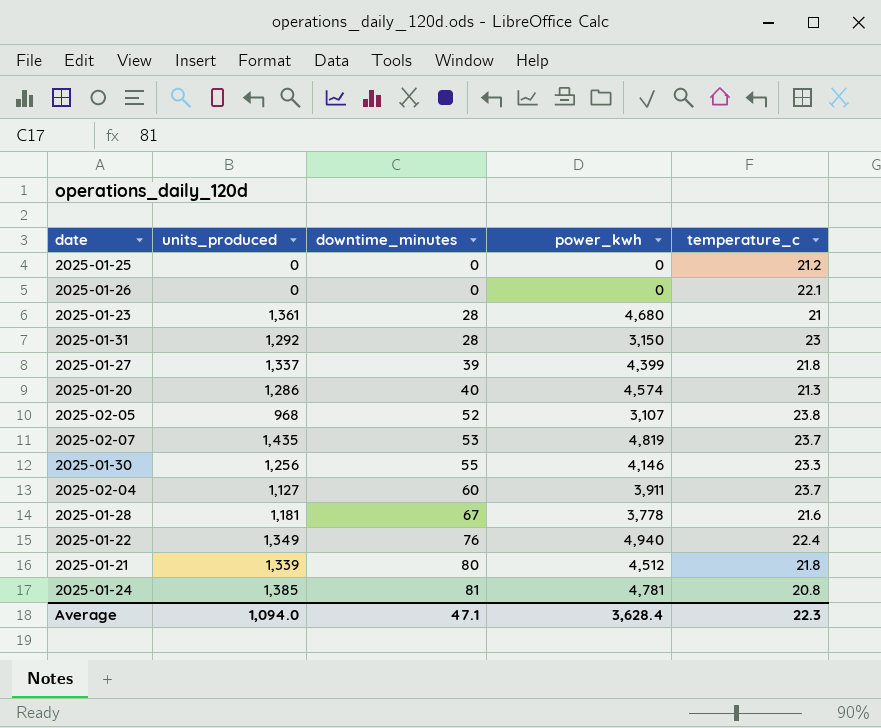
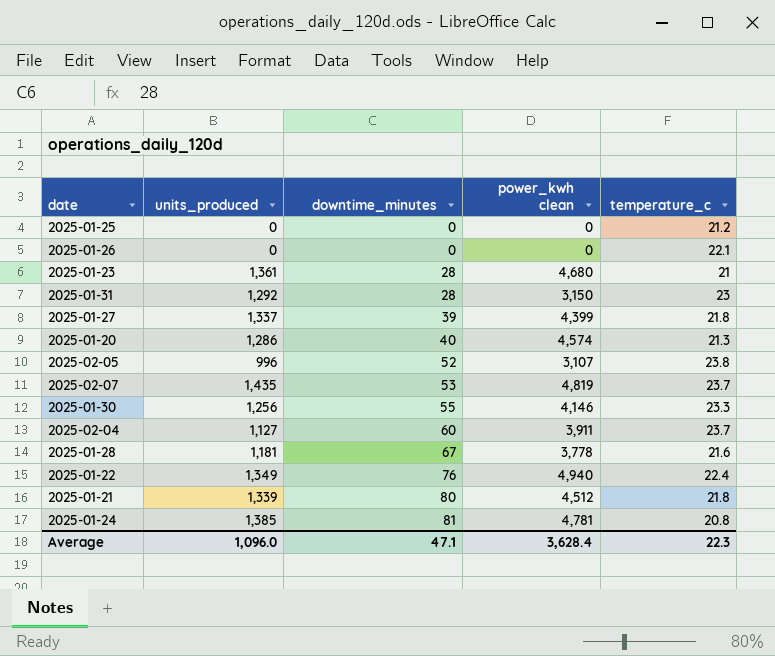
column name: power_kwh -> power_kwh clean
2025-02-05 | units_produced: 968 -> 996
Average | units_produced: 1,094.0 -> 1,096.0

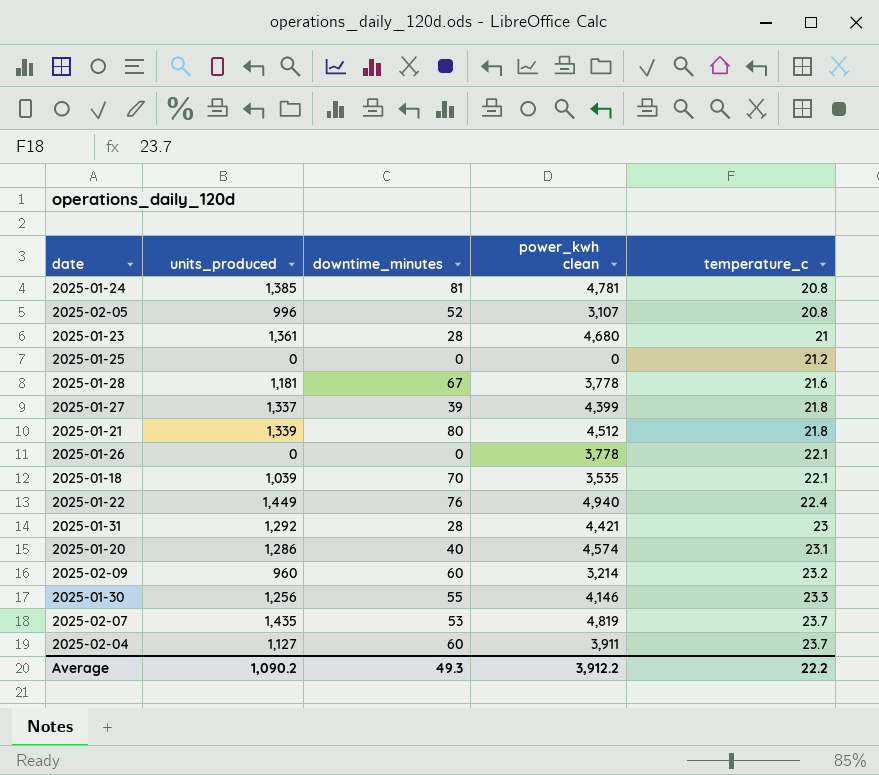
row order: downtime_minutes ascending -> temperature_c ascending
2025-02-05 | temperature_c: 23.8 -> 20.8
2025-01-26 | power_kwh clean: 0 -> 3,778
row 2025-01-18: none -> 1,039 | 70 | 3,535 | 22.1
2025-01-22 | units_produced: 1,349 -> 1,449
2025-01-31 | power_kwh clean: 3,150 -> 4,421
2025-01-20 | temperature_c: 21.3 -> 23.1
row 2025-02-09: none -> 960 | 60 | 3,214 | 23.2
Average | units_produced: 1,096.0 -> 1,090.2
Average | downtime_minutes: 47.1 -> 49.3
Average | power_kwh clean: 3,628.4 -> 3,912.2
Average | temperature_c: 22.3 -> 22.2

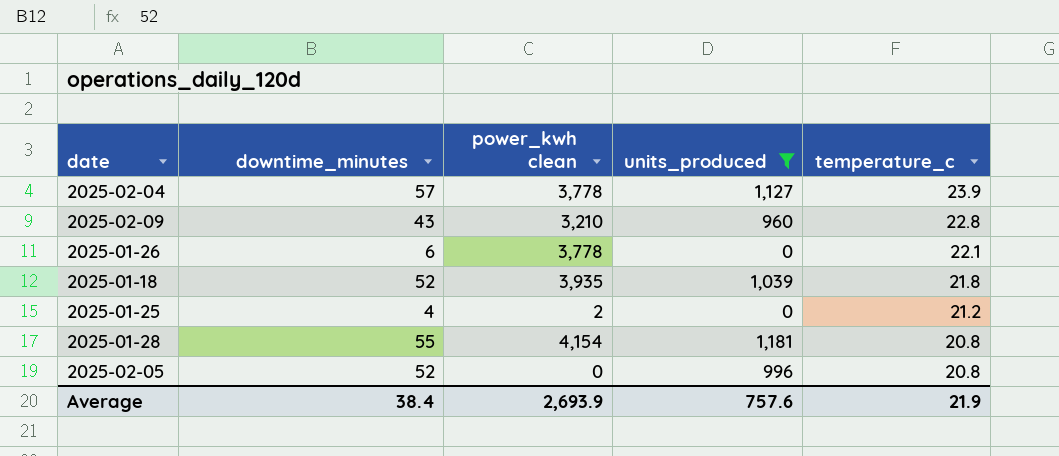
filter: none -> units_produced <= 1,181
row order: temperature_c ascending -> temperature_c descending
column units_produced | position: 2 -> 4
2025-02-04 | downtime_minutes: 60 -> 57
2025-02-04 | power_kwh clean: 3,911 -> 3,778
2025-02-04 | temperature_c: 23.7 -> 23.9
2025-02-09 | downtime_minutes: 60 -> 43
2025-02-09 | power_kwh clean: 3,214 -> 3,210
2025-02-09 | temperature_c: 23.2 -> 22.8
2025-01-26 | downtime_minutes: 0 -> 6
2025-01-18 | downtime_minutes: 70 -> 52
2025-01-18 | power_kwh clean: 3,535 -> 3,935
2025-01-18 | temperature_c: 22.1 -> 21.8
2025-01-25 | downtime_minutes: 0 -> 4
2025-01-25 | power_kwh clean: 0 -> 2
2025-01-28 | downtime_minutes: 67 -> 55
2025-01-28 | power_kwh clean: 3,778 -> 4,154
2025-01-28 | temperature_c: 21.6 -> 20.8
2025-02-05 | power_kwh clean: 3,107 -> 0
Average | downtime_minutes: 49.3 -> 38.4
Average | power_kwh clean: 3,912.2 -> 2,693.9
Average | units_produced: 1,090.2 -> 757.6
Average | temperature_c: 22.2 -> 21.9

